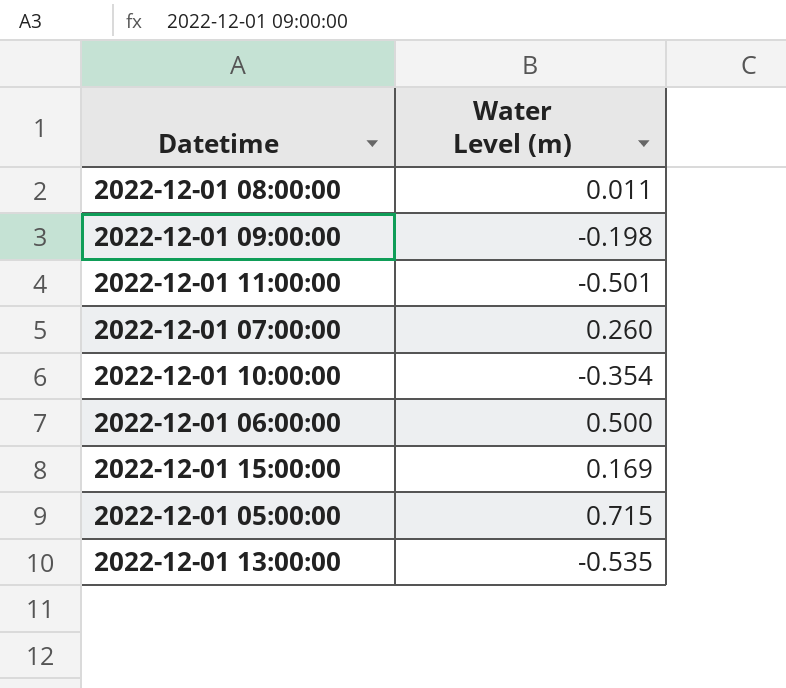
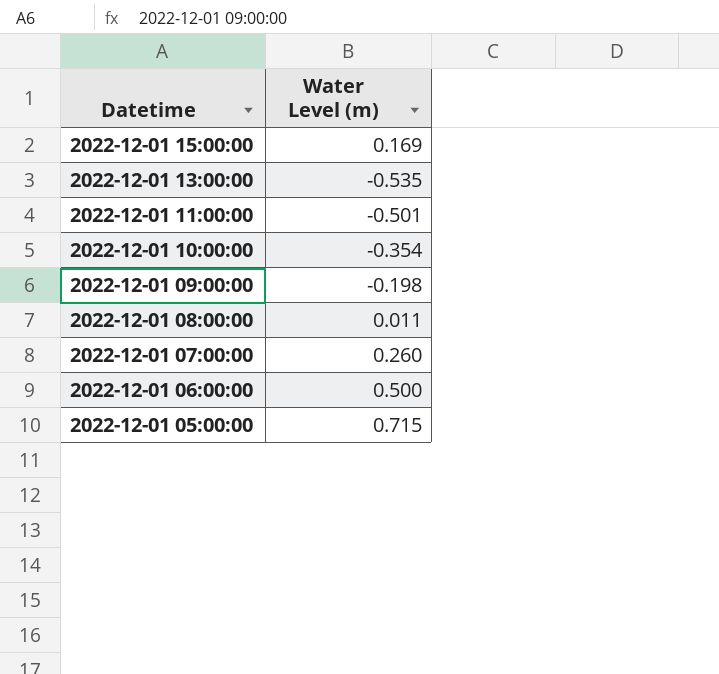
row order: none -> Datetime descending

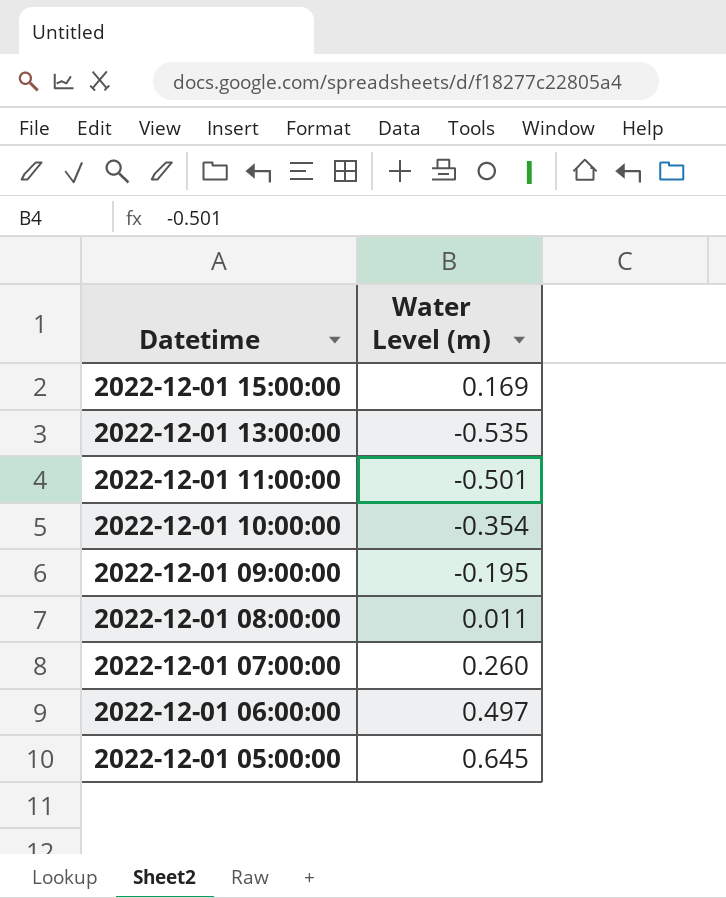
2022-12-01 09:00:00 | Water Level (m): -0.198 -> -0.195
2022-12-01 06:00:00 | Water Level (m): 0.500 -> 0.497
2022-12-01 05:00:00 | Water Level (m): 0.715 -> 0.645

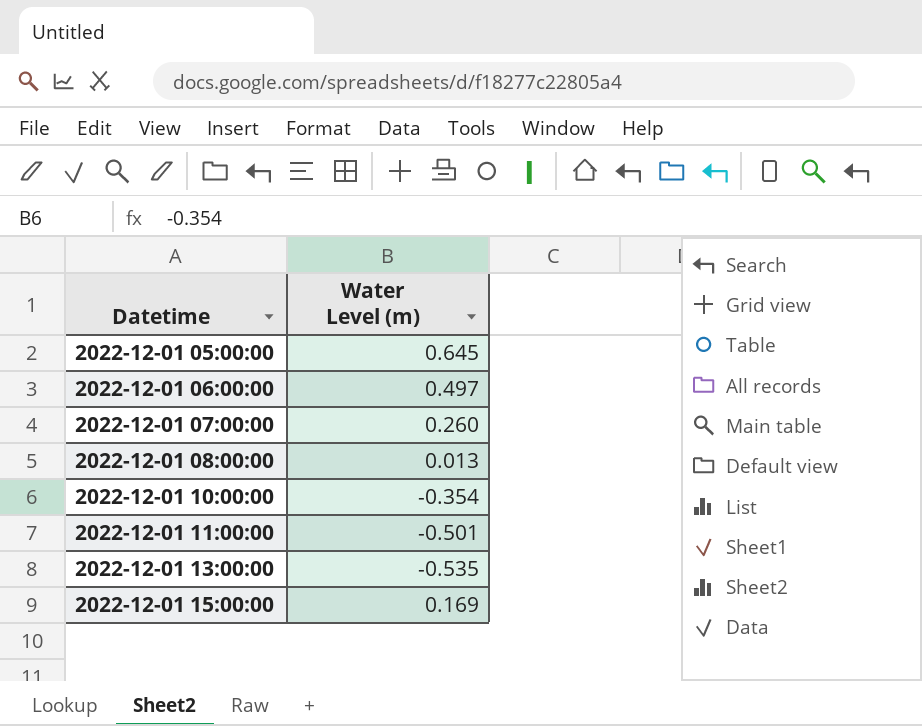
row order: Datetime descending -> Datetime ascending
row 2022-12-01 09:00:00: -0.195 -> none
2022-12-01 08:00:00 | Water Level (m): 0.011 -> 0.013

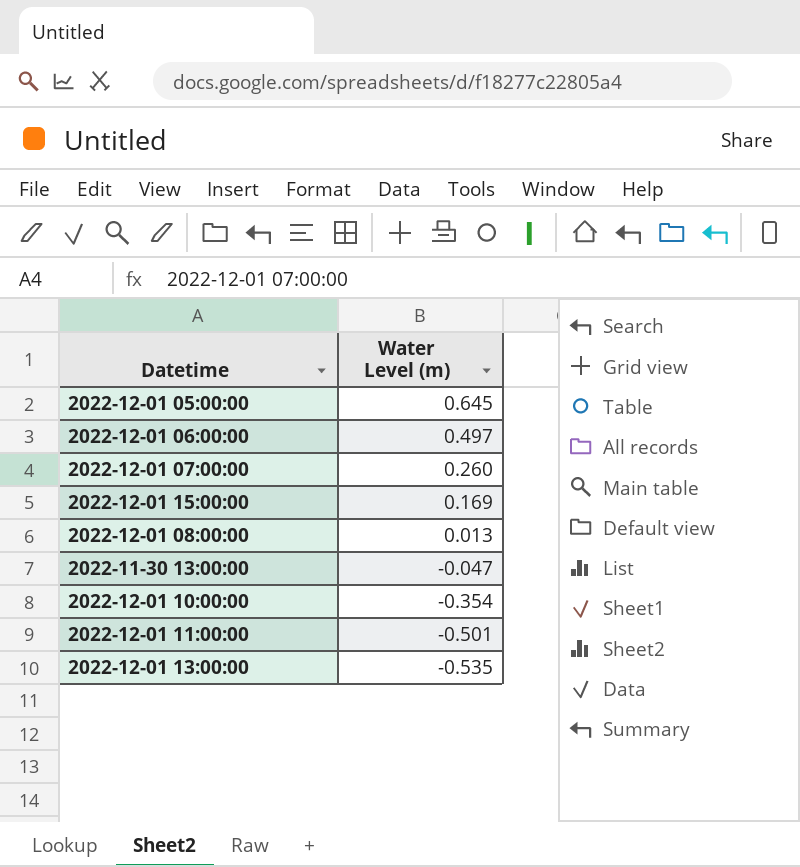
row order: Datetime ascending -> Water Level (m) descending
row 2022-11-30 13:00:00: none -> -0.047

